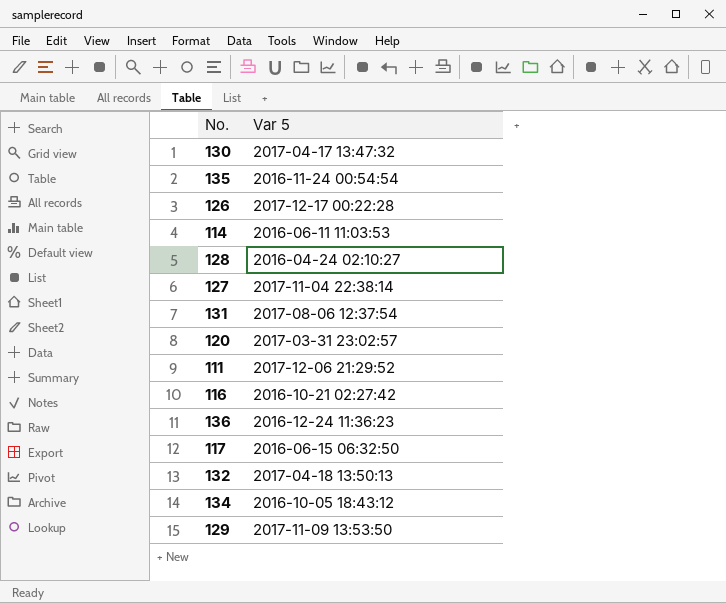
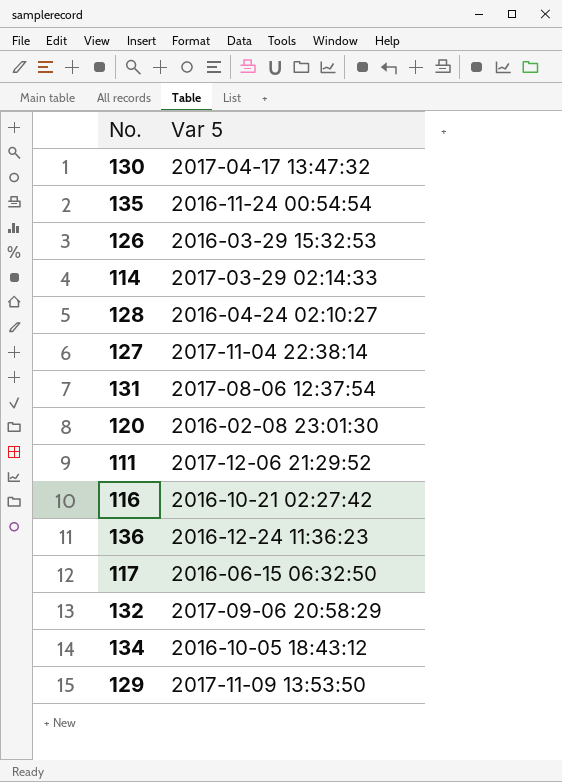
126 | Var 5: 2017-12-17 00:22:28 -> 2016-03-29 15:32:53
114 | Var 5: 2016-06-11 11:03:53 -> 2017-03-29 02:14:33
120 | Var 5: 2017-03-31 23:02:57 -> 2016-02-08 23:01:30
132 | Var 5: 2017-04-18 13:50:13 -> 2017-09-06 20:58:29

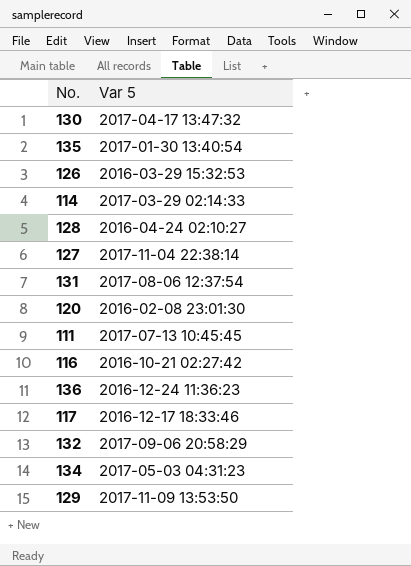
135 | Var 5: 2016-11-24 00:54:54 -> 2017-01-30 13:40:54
111 | Var 5: 2017-12-06 21:29:52 -> 2017-07-13 10:45:45
117 | Var 5: 2016-06-15 06:32:50 -> 2016-12-17 18:33:46
134 | Var 5: 2016-10-05 18:43:12 -> 2017-05-03 04:31:23

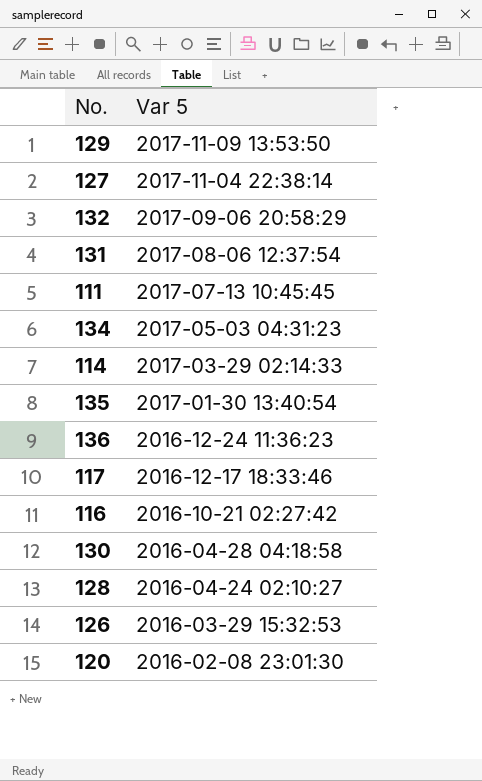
row order: none -> Var 5 descending
130 | Var 5: 2017-04-17 13:47:32 -> 2016-04-28 04:18:58

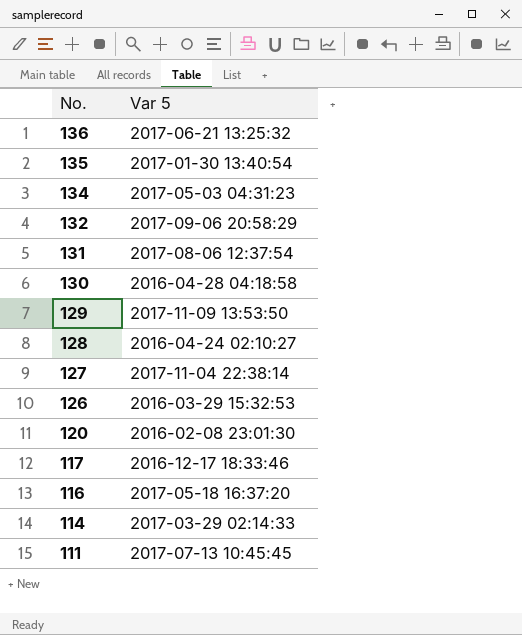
row order: Var 5 descending -> No. descending
136 | Var 5: 2016-12-24 11:36:23 -> 2017-06-21 13:25:32
116 | Var 5: 2016-10-21 02:27:42 -> 2017-05-18 16:37:20

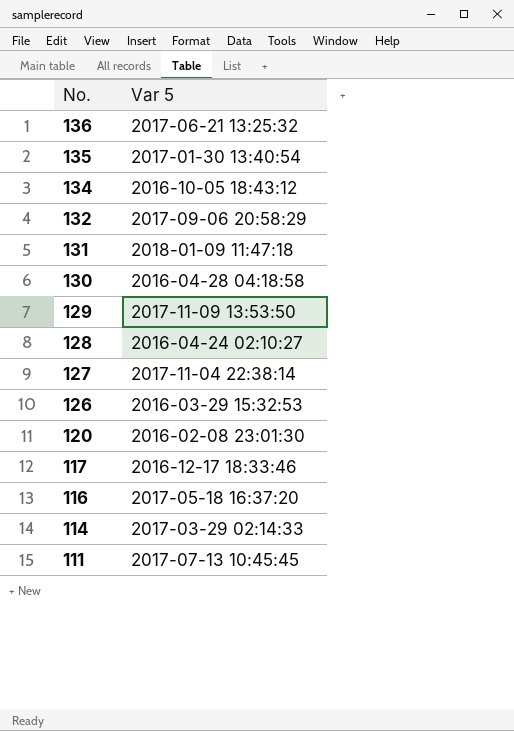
134 | Var 5: 2017-05-03 04:31:23 -> 2016-10-05 18:43:12
131 | Var 5: 2017-08-06 12:37:54 -> 2018-01-09 11:47:18

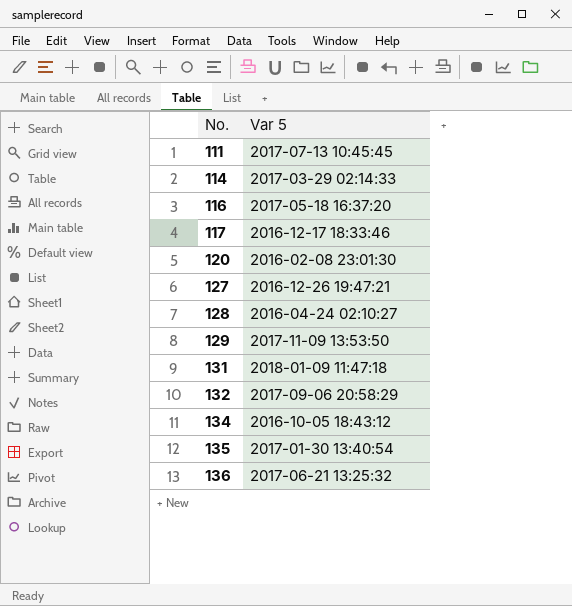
row order: No. descending -> No. ascending
row 130: 2016-04-28 04:18:58 -> none
row 126: 2016-03-29 15:32:53 -> none
127 | Var 5: 2017-11-04 22:38:14 -> 2016-12-26 19:47:21

